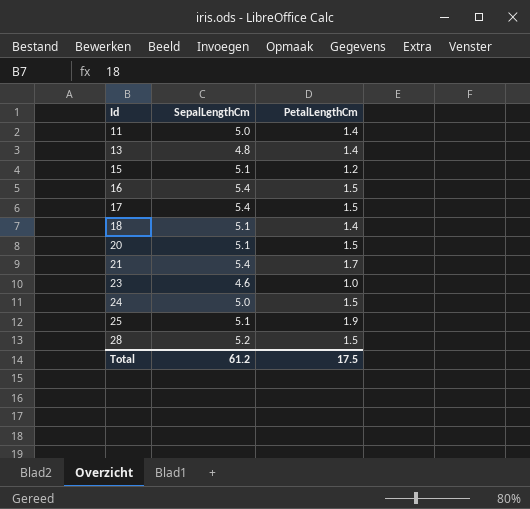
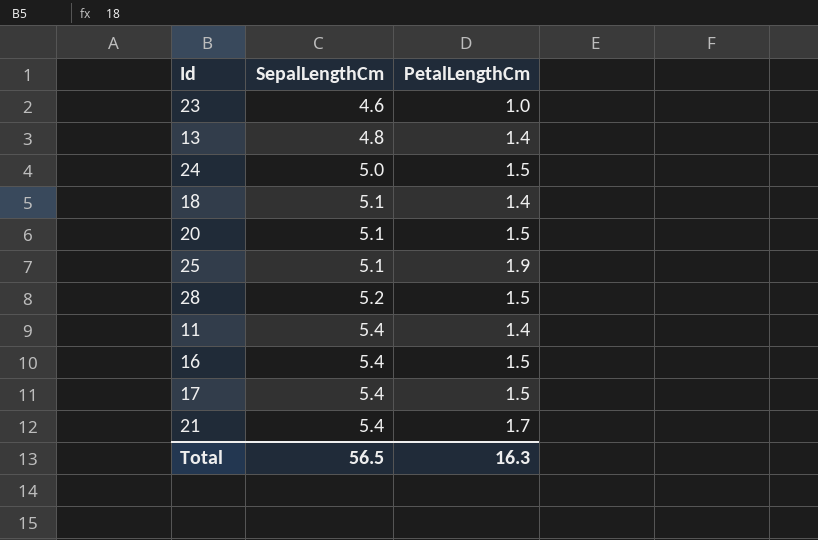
row order: Id ascending -> SepalLengthCm ascending
row 15: 5.1 | 1.2 -> none
11 | SepalLengthCm: 5.0 -> 5.4
Total | SepalLengthCm: 61.2 -> 56.5
Total | PetalLengthCm: 17.5 -> 16.3

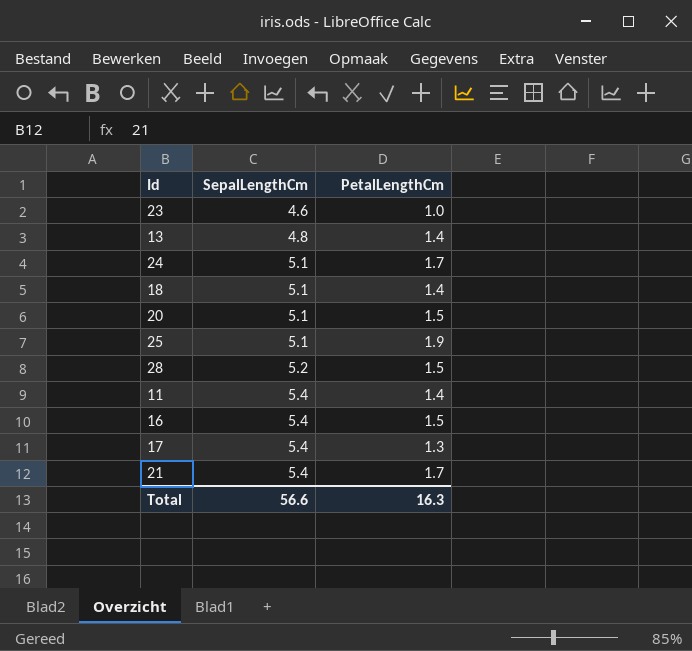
24 | SepalLengthCm: 5.0 -> 5.1
24 | PetalLengthCm: 1.5 -> 1.7
17 | PetalLengthCm: 1.5 -> 1.3
Total | SepalLengthCm: 56.5 -> 56.6

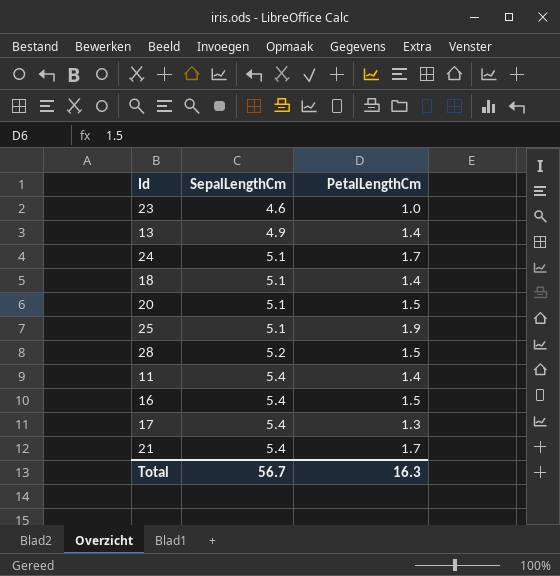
13 | SepalLengthCm: 4.8 -> 4.9
Total | SepalLengthCm: 56.6 -> 56.7

